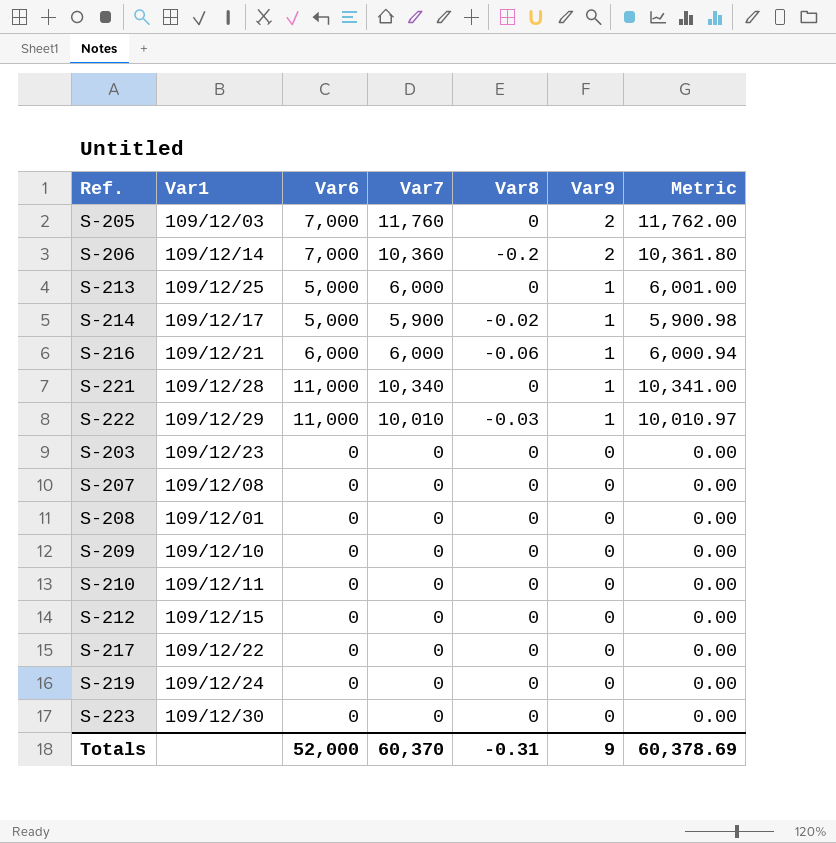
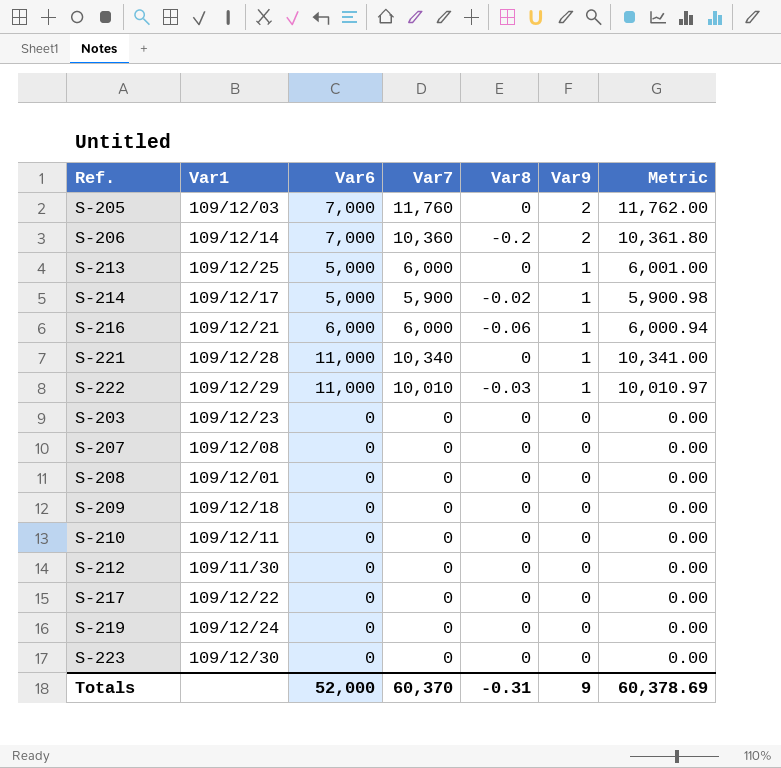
S-209 | Var1: 109/12/10 -> 109/12/18
S-212 | Var1: 109/12/15 -> 109/11/30

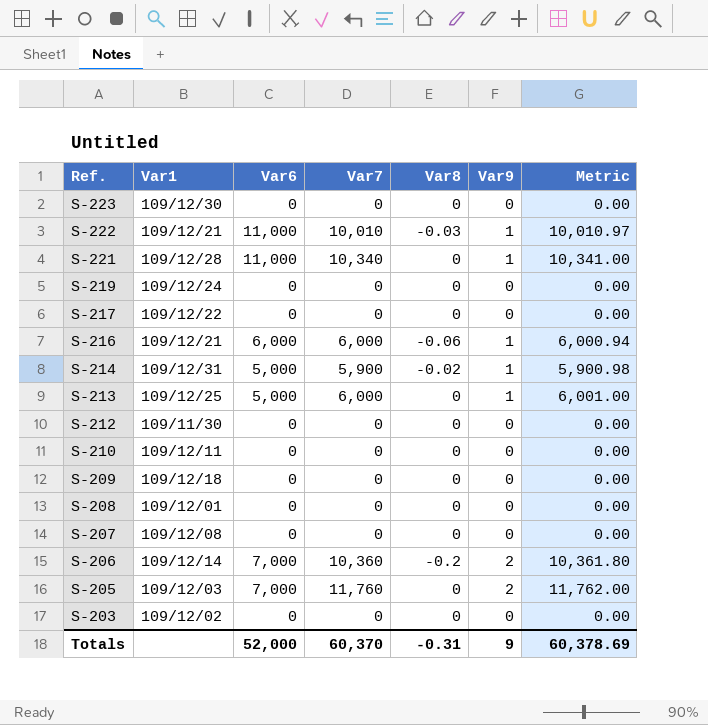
row order: Var9 descending -> Ref. descending
S-222 | Var1: 109/12/29 -> 109/12/21
S-214 | Var1: 109/12/17 -> 109/12/31
S-203 | Var1: 109/12/23 -> 109/12/02

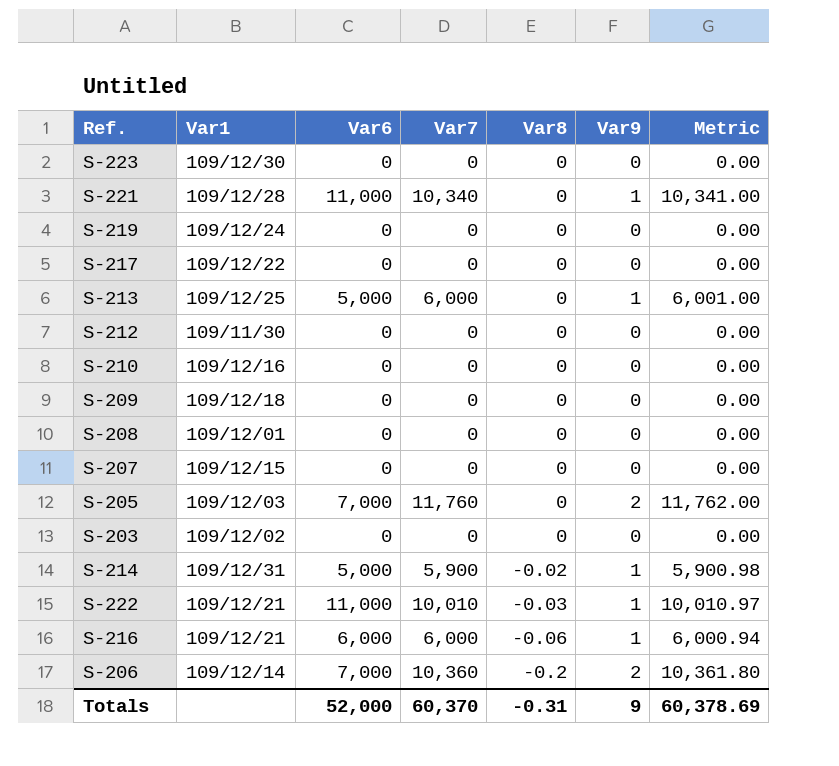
row order: Ref. descending -> Var8 descending
S-210 | Var1: 109/12/11 -> 109/12/16
S-207 | Var1: 109/12/08 -> 109/12/15

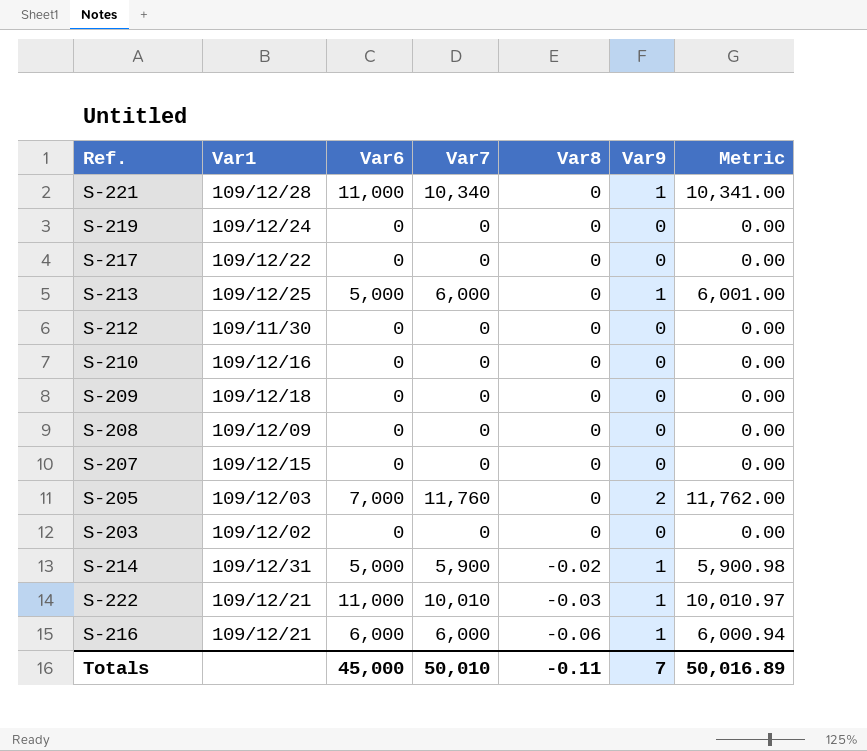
row S-223: 109/12/30 | 0 | 0 | 0 | 0 | 0.00 -> none
row S-206: 109/12/14 | 7,000 | 10,360 | -0.2 | 2 | 10,361.80 -> none
S-208 | Var1: 109/12/01 -> 109/12/09
Totals | Var6: 52,000 -> 45,000
Totals | Var7: 60,370 -> 50,010
Totals | Var8: -0.31 -> -0.11
Totals | Var9: 9 -> 7
Totals | Metric: 60,378.69 -> 50,016.89

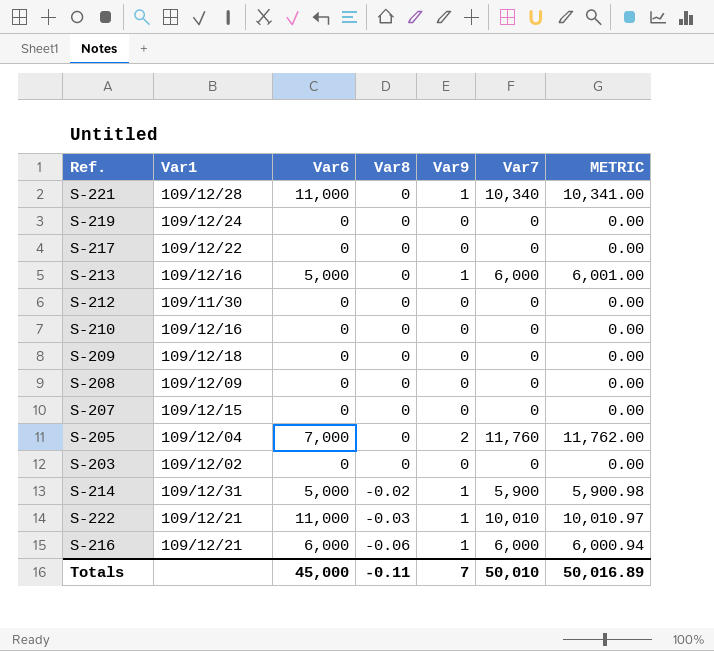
column Var7 | position: 4 -> 6
column name: Metric -> METRIC
S-213 | Var1: 109/12/25 -> 109/12/16
S-205 | Var1: 109/12/03 -> 109/12/04

